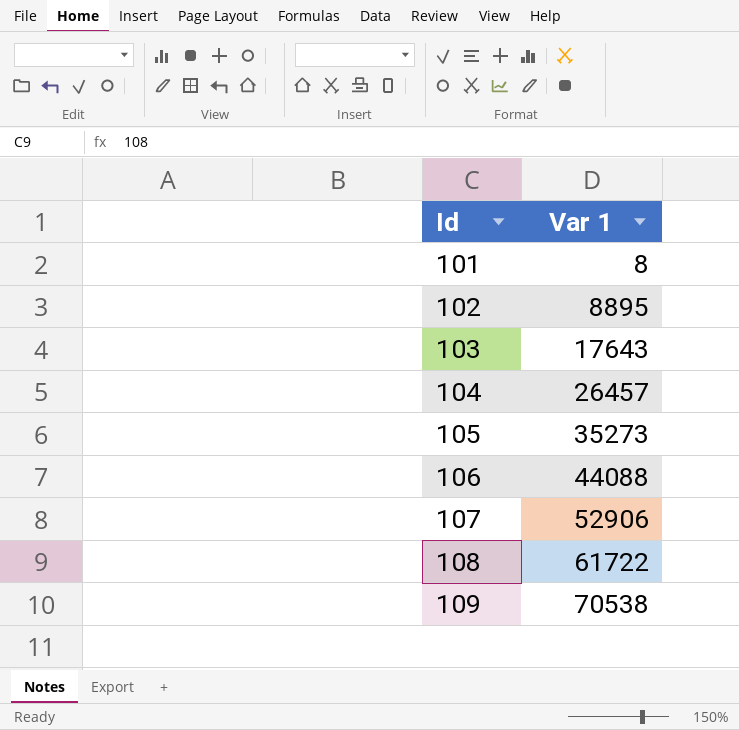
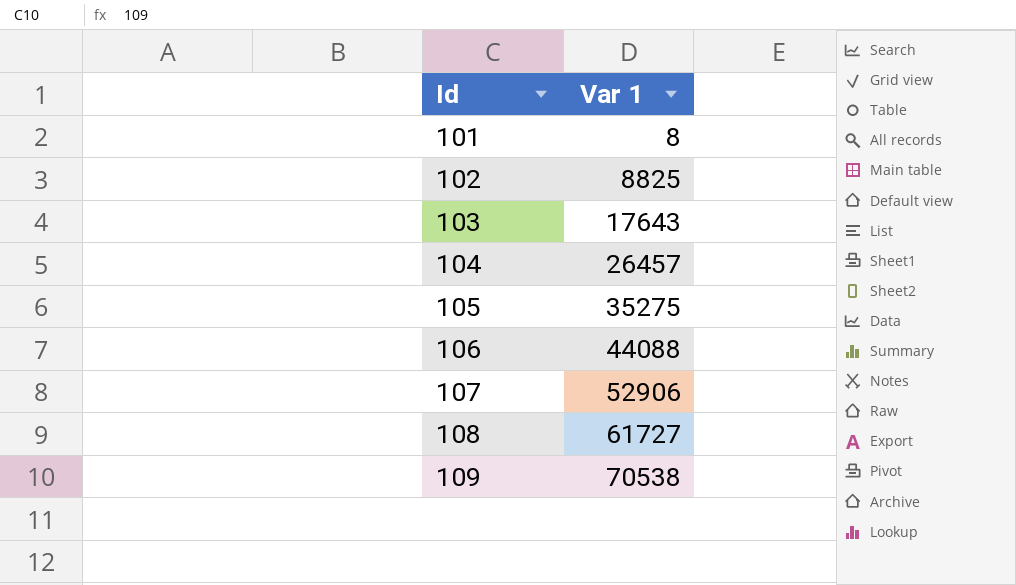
102 | Var 1: 8895 -> 8825
105 | Var 1: 35273 -> 35275
108 | Var 1: 61722 -> 61727

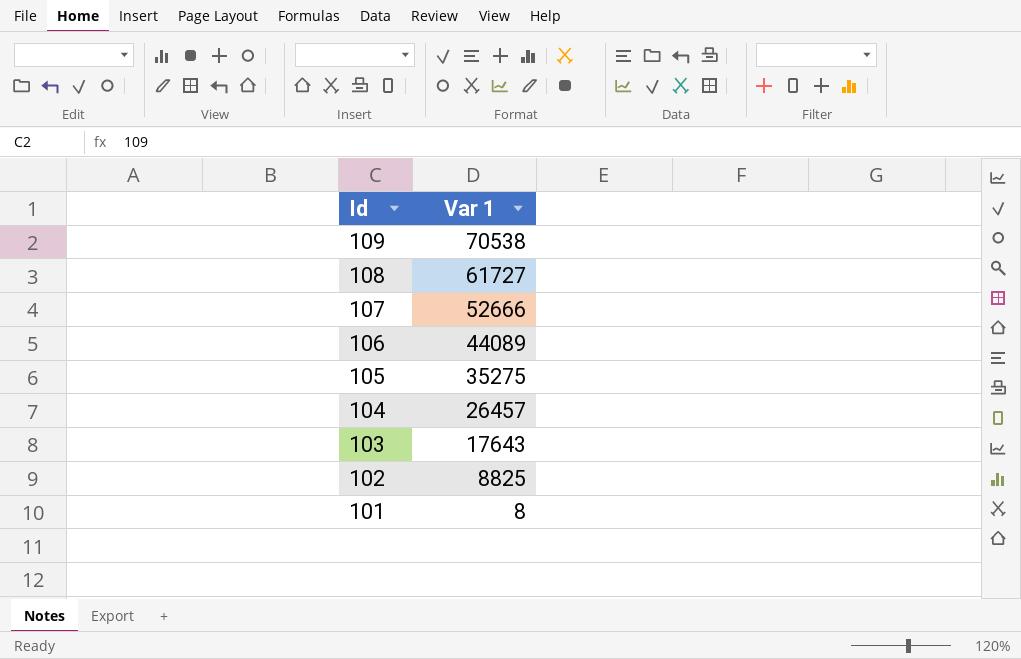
row order: Id ascending -> Id descending
107 | Var 1: 52906 -> 52666
106 | Var 1: 44088 -> 44089

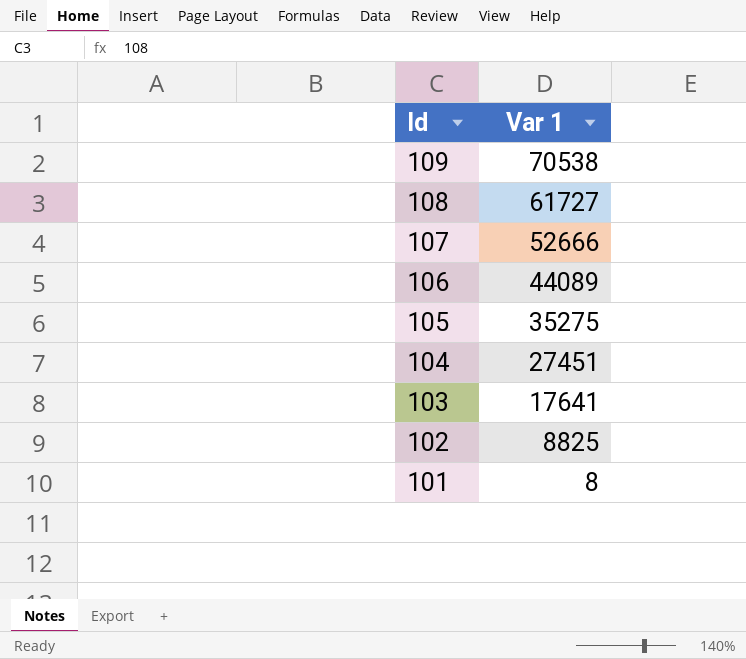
104 | Var 1: 26457 -> 27451
103 | Var 1: 17643 -> 17641

